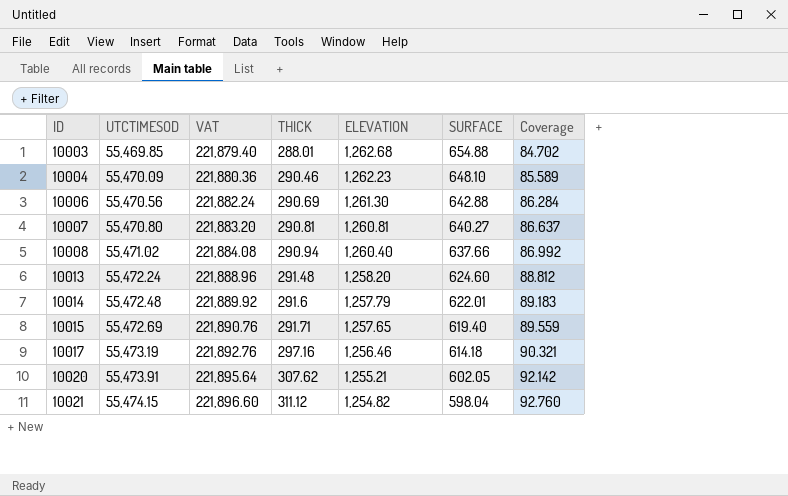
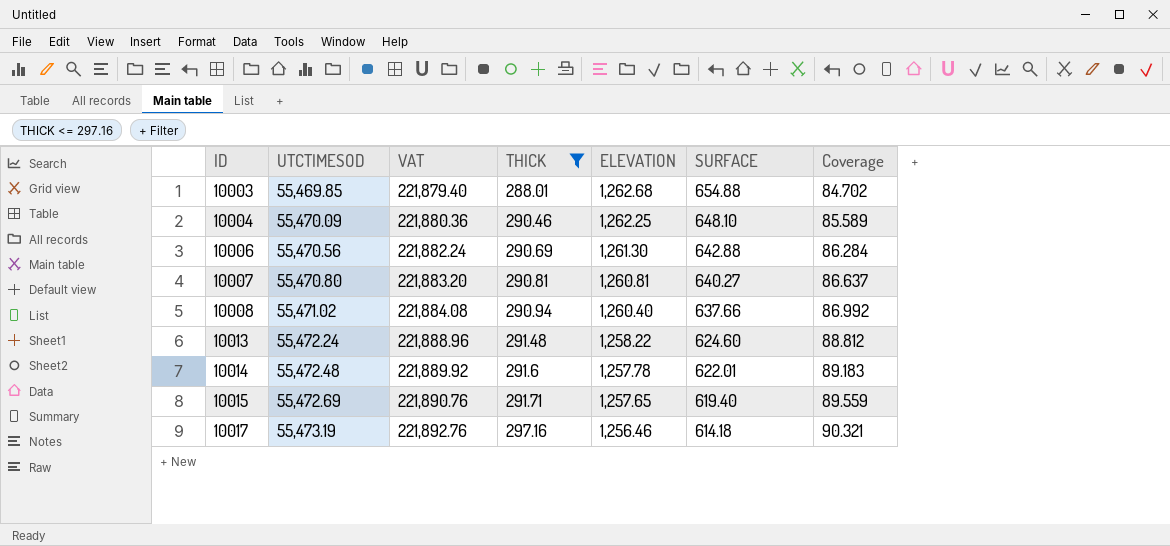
filter: none -> THICK <= 297.16
10004 | ELEVATION: 1,262.23 -> 1,262.25
10013 | ELEVATION: 1,258.20 -> 1,258.22
10014 | ELEVATION: 1,257.79 -> 1,257.78

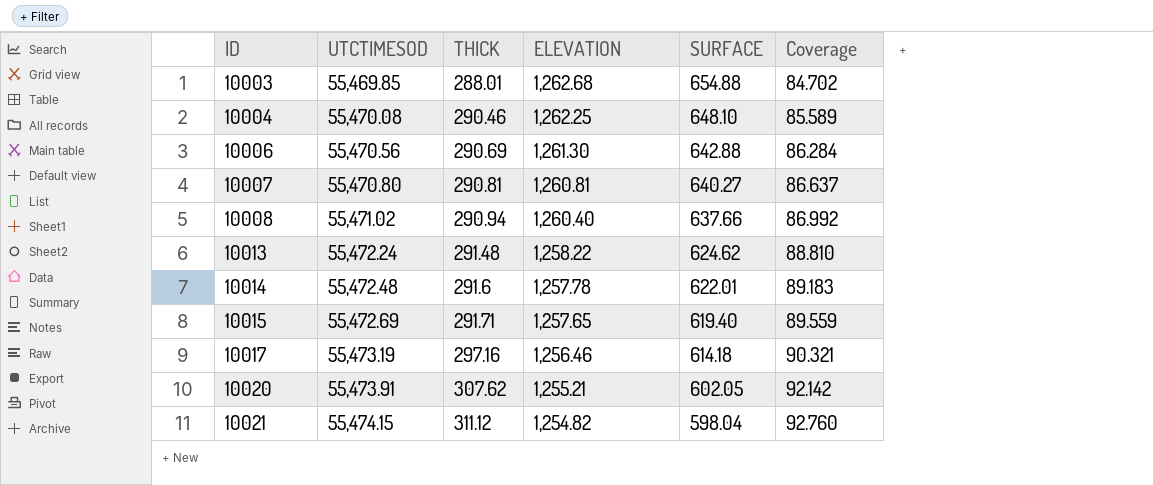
filter: THICK <= 297.16 -> none
column VAT | formula: [UTCTIMESOD] * 4 -> none
10004 | UTCTIMESOD: 55,470.09 -> 55,470.08
10013 | SURFACE: 624.60 -> 624.62
10013 | Coverage: 88.812 -> 88.810

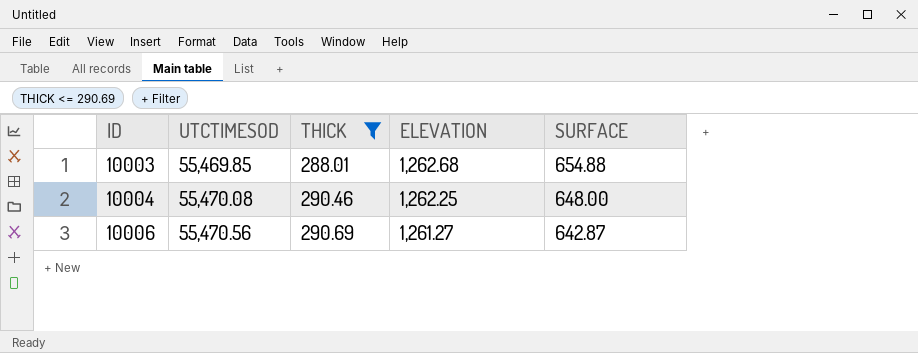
filter: none -> THICK <= 290.69
column Coverage | formula: [UTCTIMESOD] / [SURFACE] -> none
10004 | SURFACE: 648.10 -> 648.00
10006 | ELEVATION: 1,261.30 -> 1,261.27
10006 | SURFACE: 642.88 -> 642.87

